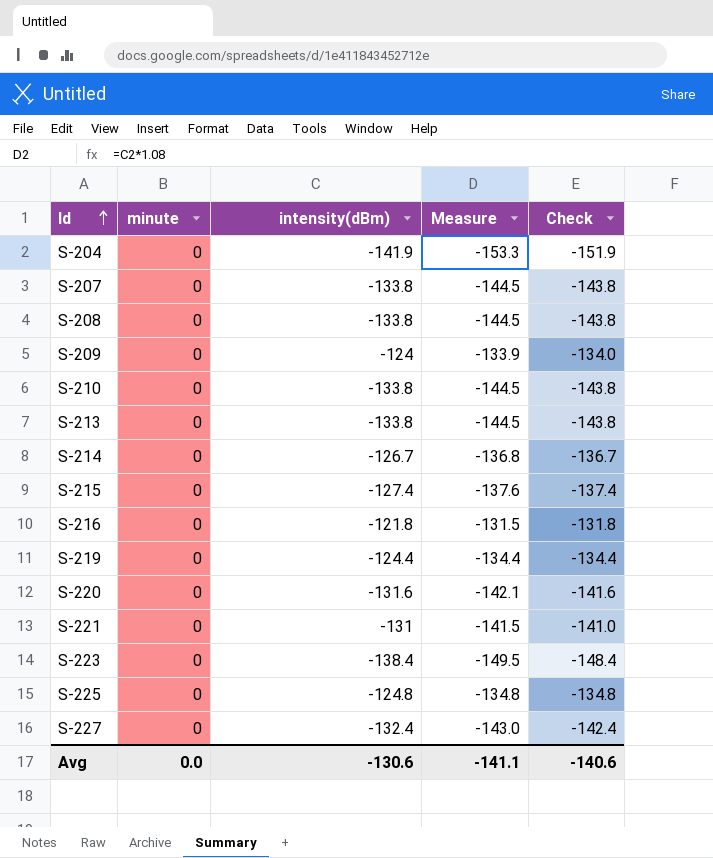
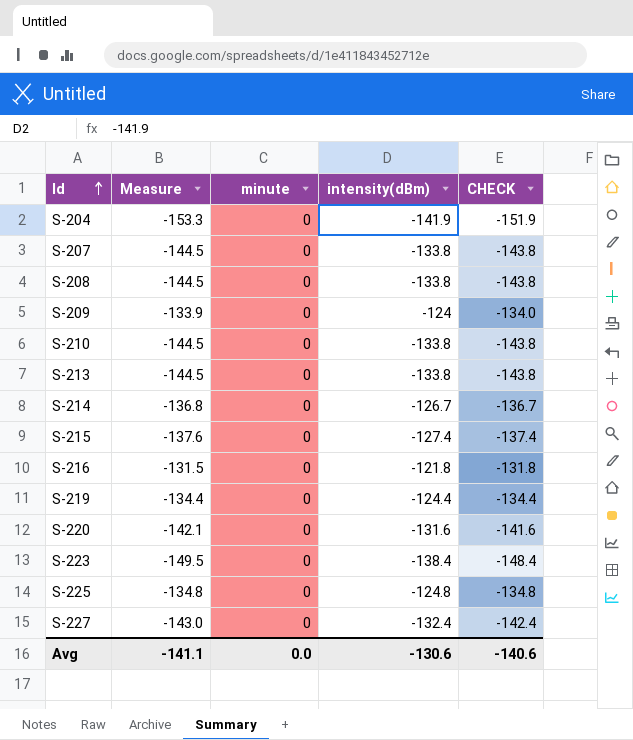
column Measure | position: 4 -> 2
column name: Check -> CHECK
row S-221: 0 | -131 | -141.5 | -141.0 -> none

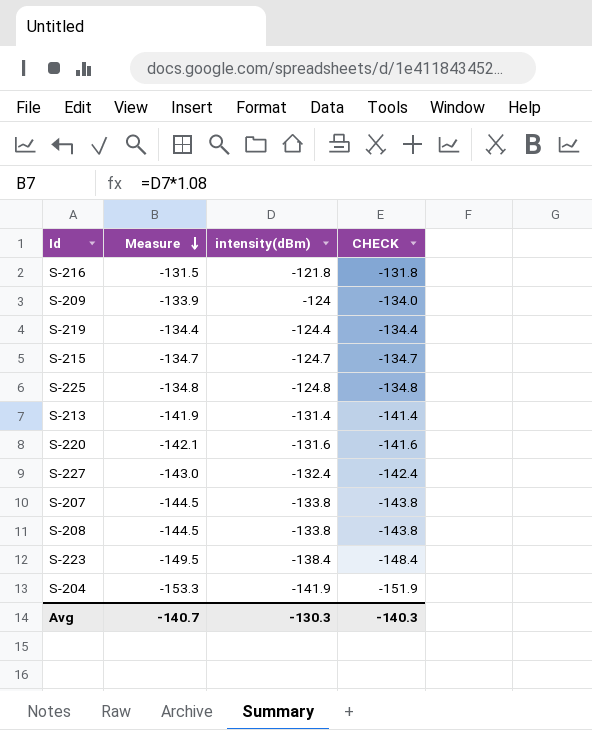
row order: Id ascending -> Measure descending
column minute | position: 3 -> none
row S-210: -144.5 | 0 | -133.8 | -143.8 -> none
row S-214: -136.8 | 0 | -126.7 | -136.7 -> none
S-215 | Measure: -137.6 -> -134.7
S-215 | intensity(dBm): -127.4 -> -124.7
S-215 | CHECK: -137.4 -> -134.7
S-213 | Measure: -144.5 -> -141.9
S-213 | intensity(dBm): -133.8 -> -131.4
S-213 | CHECK: -143.8 -> -141.4
Avg | Measure: -141.1 -> -140.7
Avg | intensity(dBm): -130.6 -> -130.3
Avg | CHECK: -140.6 -> -140.3

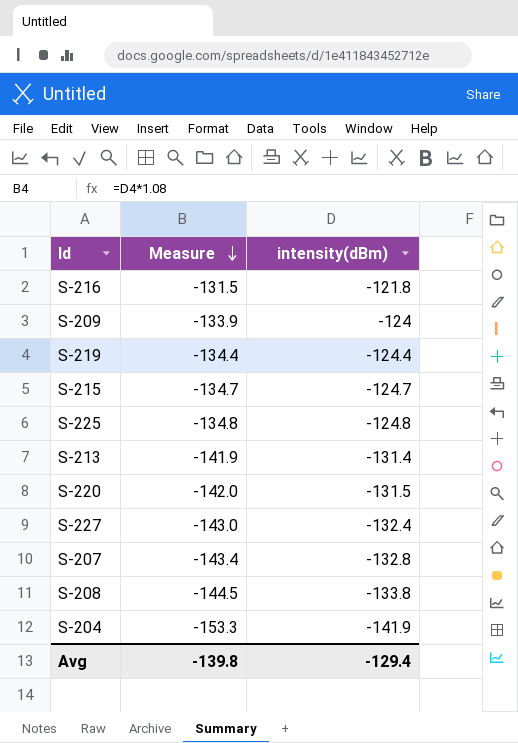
column CHECK | formula: [intensity(dBm)] - 10 -> none
row S-223: -149.5 | -138.4 | -148.4 -> none
S-220 | Measure: -142.1 -> -142.0
S-220 | intensity(dBm): -131.6 -> -131.5
S-207 | Measure: -144.5 -> -143.4
S-207 | intensity(dBm): -133.8 -> -132.8
Avg | Measure: -140.7 -> -139.8
Avg | intensity(dBm): -130.3 -> -129.4

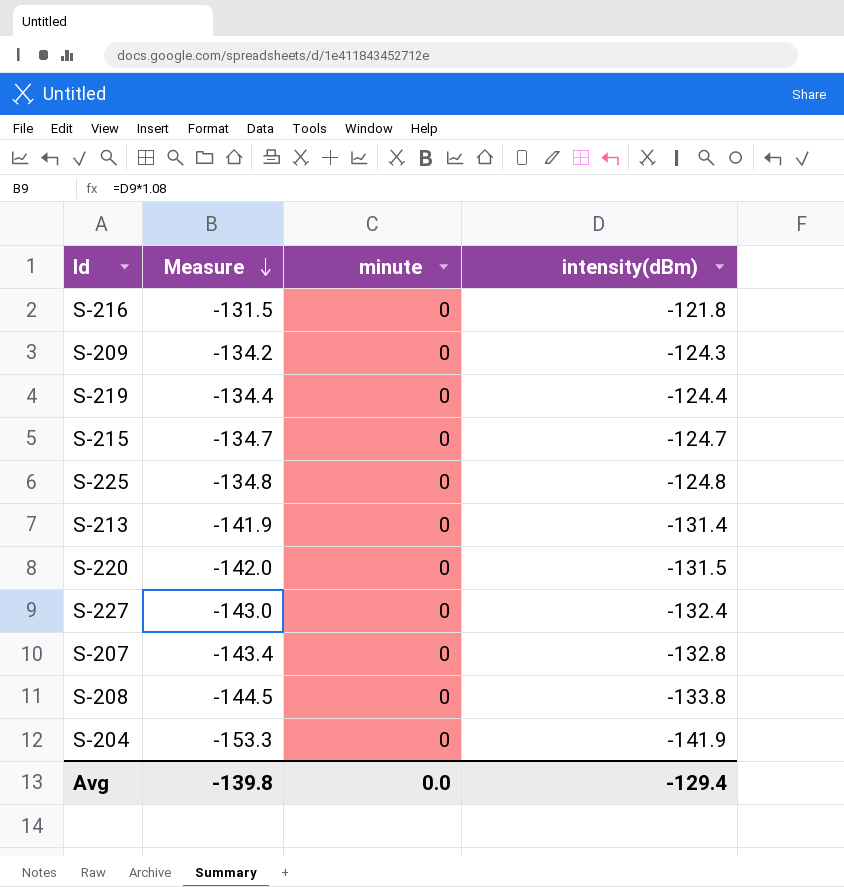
column minute | position: none -> 3
S-209 | Measure: -133.9 -> -134.2
S-209 | intensity(dBm): -124 -> -124.3

